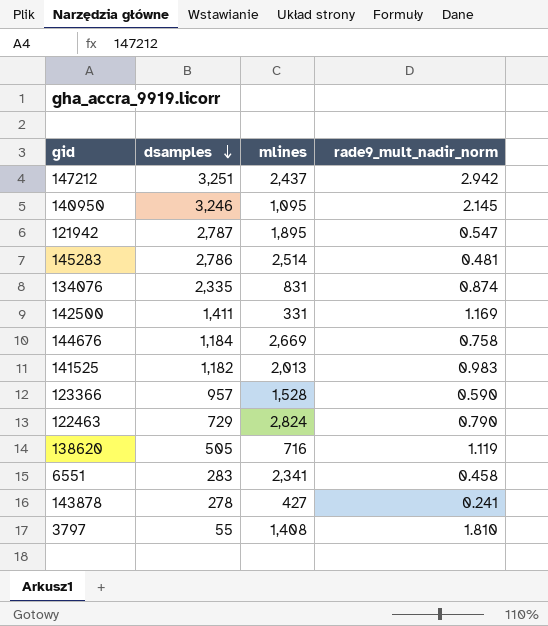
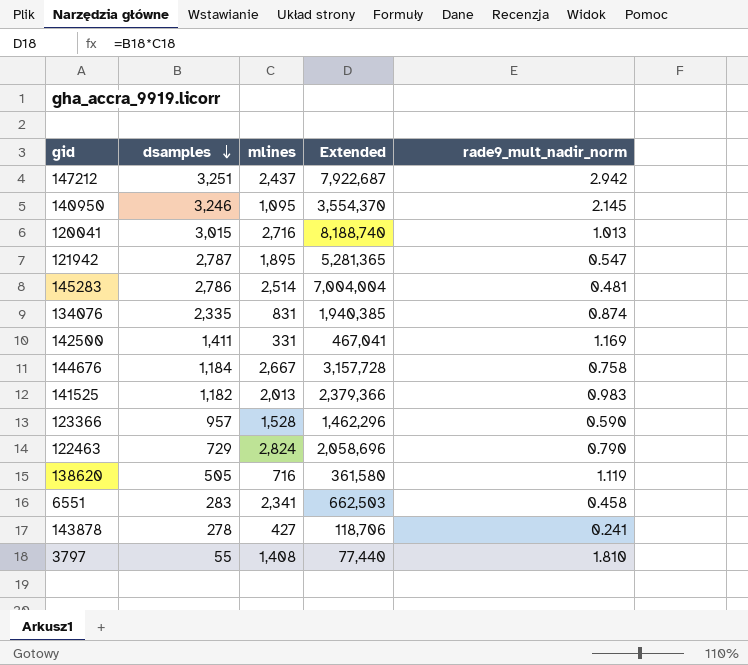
column Extended | formula: none -> [dsamples] * [mlines]
row 120041: none -> 3,015 | 2,716 | 8,188,740 | 1.013
144676 | mlines: 2,669 -> 2,667

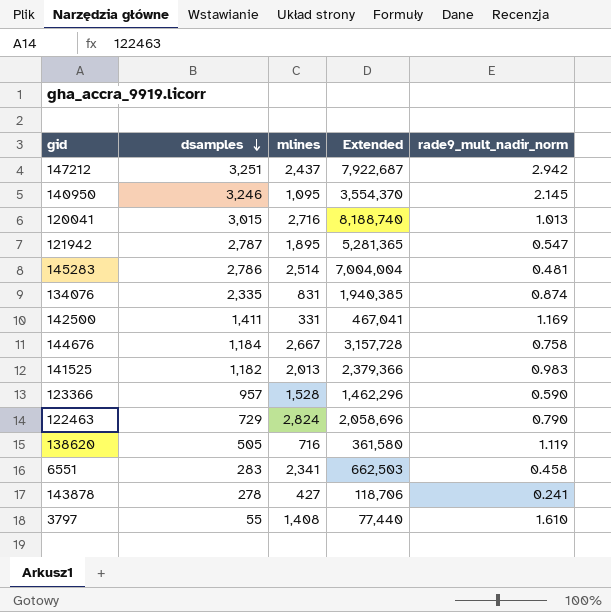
3797 | rade9_mult_nadir_norm: 1.810 -> 1.610

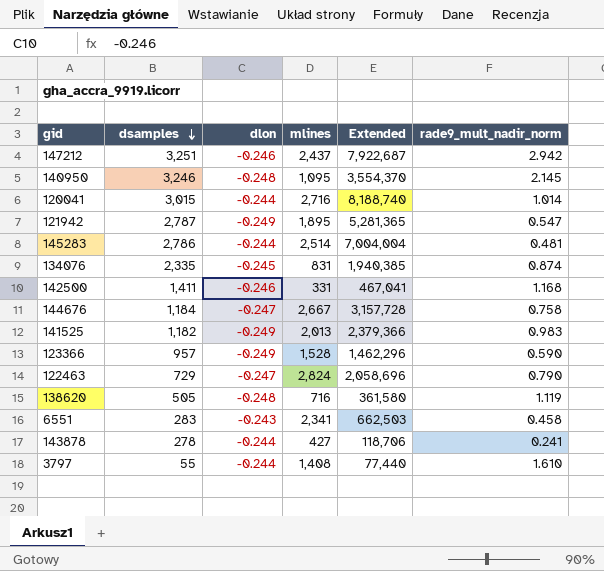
column dlon | position: none -> 3
120041 | rade9_mult_nadir_norm: 1.013 -> 1.014
142500 | rade9_mult_nadir_norm: 1.169 -> 1.168

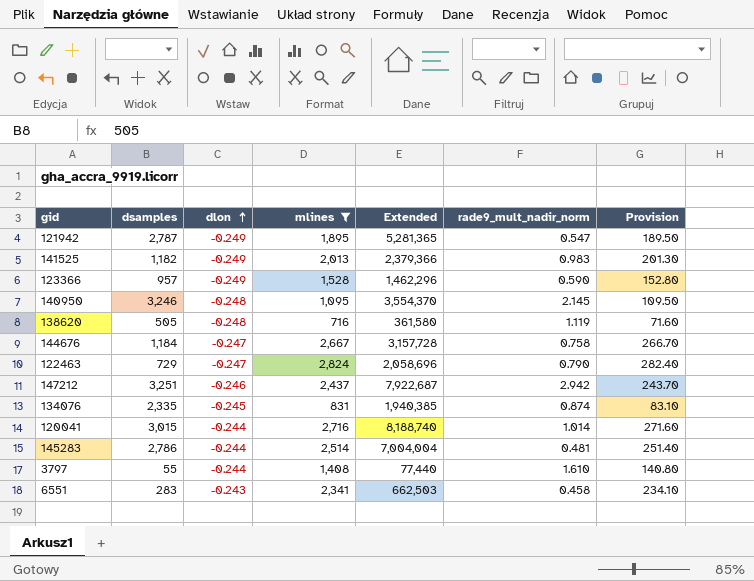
filter: none -> mlines >= 716
row order: dsamples descending -> dlon ascending
column Provision | formula: none -> [mlines] * 0.1

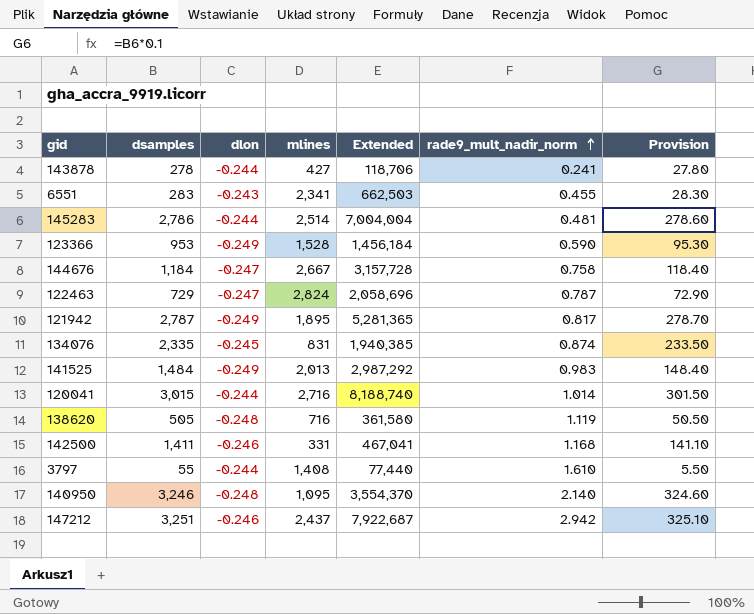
filter: mlines >= 716 -> none
row order: dlon ascending -> rade9_mult_nadir_norm ascending
column Provision | formula: [mlines] * 0.1 -> [dsamples] * 0.1
6551 | rade9_mult_nadir_norm: 0.458 -> 0.455
123366 | dsamples: 957 -> 953
123366 | Extended: 1,462,296 -> 1,456,184
122463 | rade9_mult_nadir_norm: 0.790 -> 0.787
121942 | rade9_mult_nadir_norm: 0.547 -> 0.817
141525 | dsamples: 1,182 -> 1,484
141525 | Extended: 2,379,366 -> 2,987,292
140950 | rade9_mult_nadir_norm: 2.145 -> 2.140

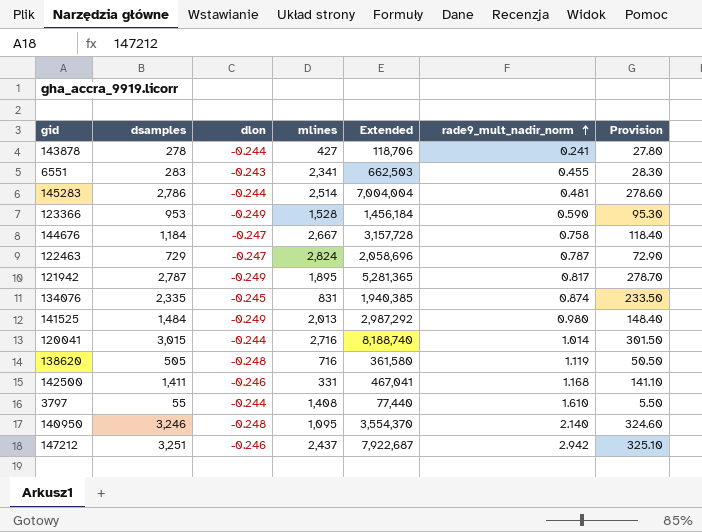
141525 | rade9_mult_nadir_norm: 0.983 -> 0.980

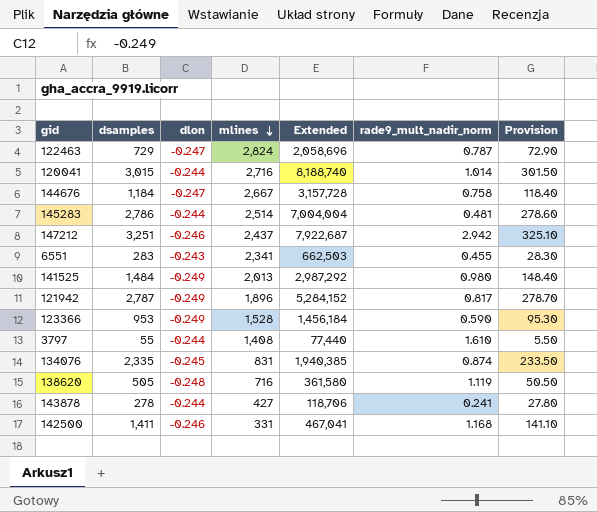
row order: rade9_mult_nadir_norm ascending -> mlines descending
row 140950: 3,246 | -0.248 | 1,095 | 3,554,370 | 2.140 | 324.60 -> none
121942 | mlines: 1,895 -> 1,896
121942 | Extended: 5,281,365 -> 5,284,152

